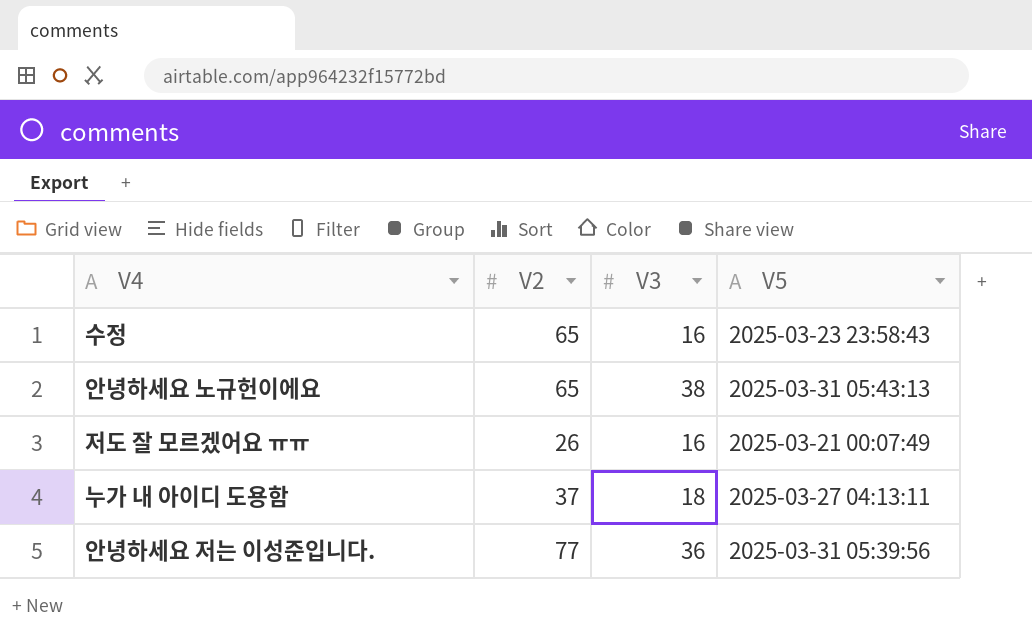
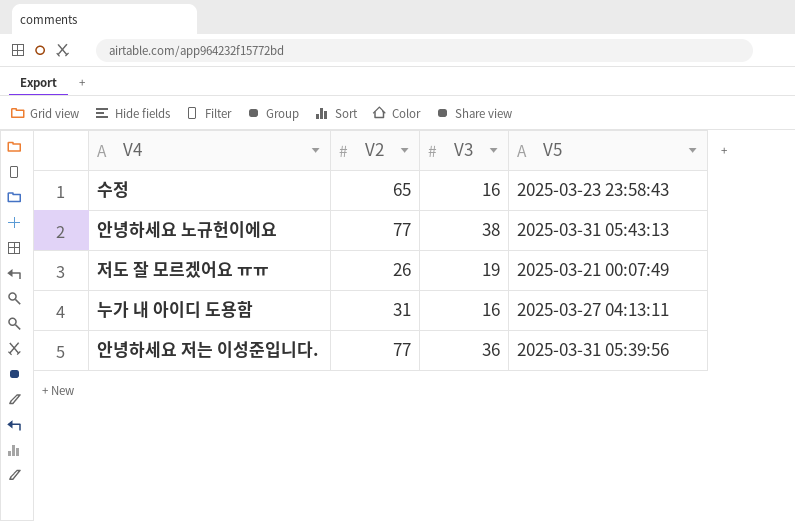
안녕하세요 노규헌이에요 | V2: 65 -> 77
저도 잘 모르겠어요 ㅠㅠ | V3: 16 -> 19
누가 내 아이디 도용함 | V2: 37 -> 31
누가 내 아이디 도용함 | V3: 18 -> 16

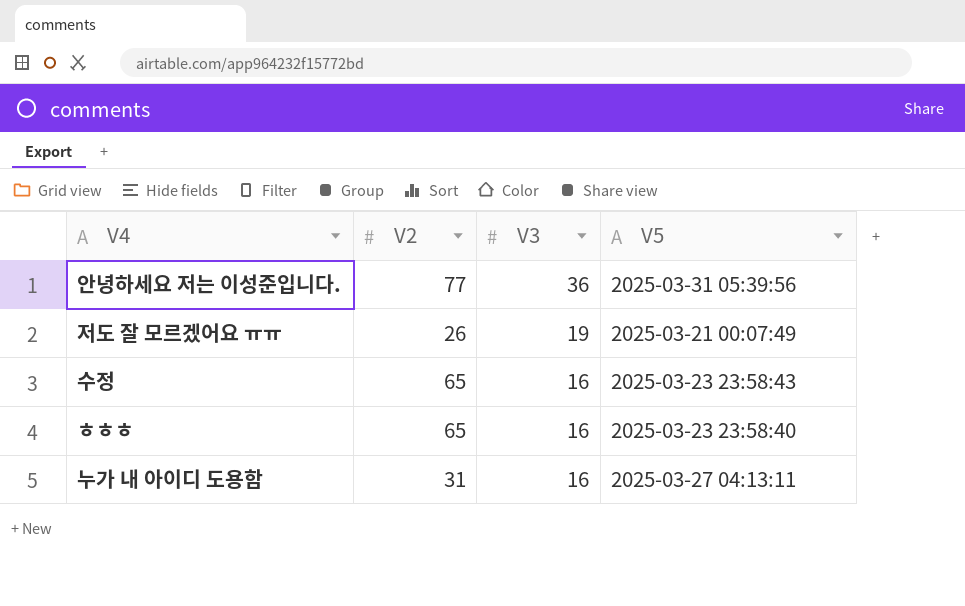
row order: none -> V3 descending
row 안녕하세요 노규헌이에요: 77 | 38 | 2025-03-31 05:43:13 -> none
row ㅎㅎㅎ: none -> 65 | 16 | 2025-03-23 23:58:40

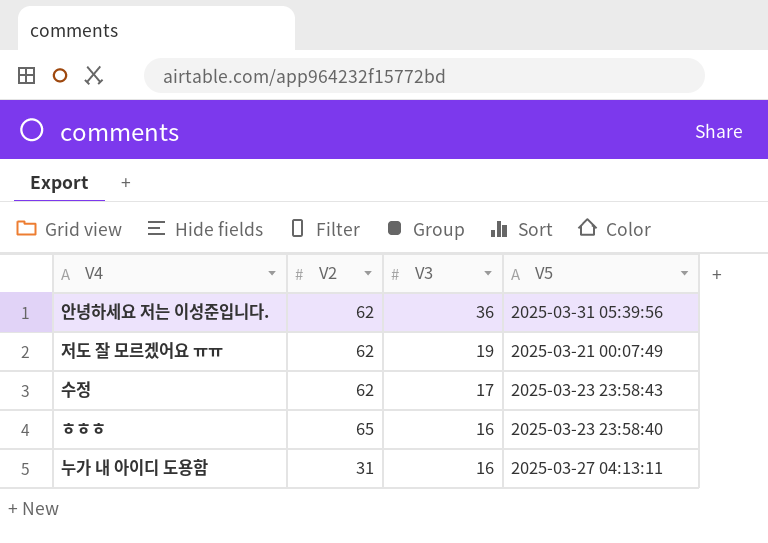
안녕하세요 저는 이성준입니다. | V2: 77 -> 62
저도 잘 모르겠어요 ㅠㅠ | V2: 26 -> 62
수정 | V2: 65 -> 62
수정 | V3: 16 -> 17

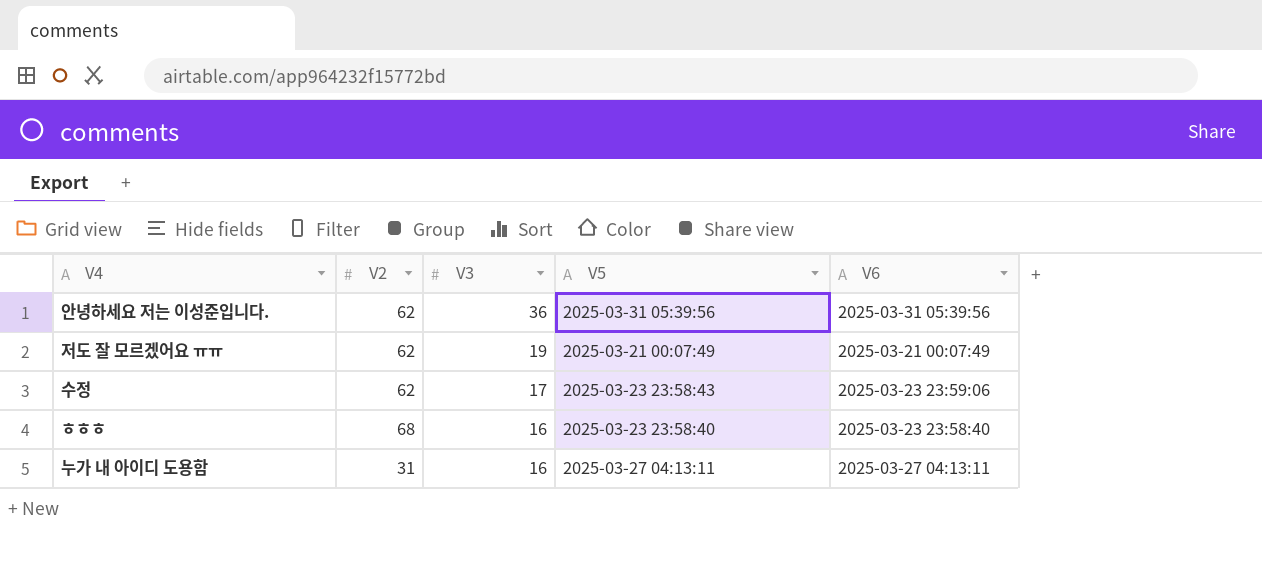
column V6 | position: none -> 5
ㅎㅎㅎ | V2: 65 -> 68

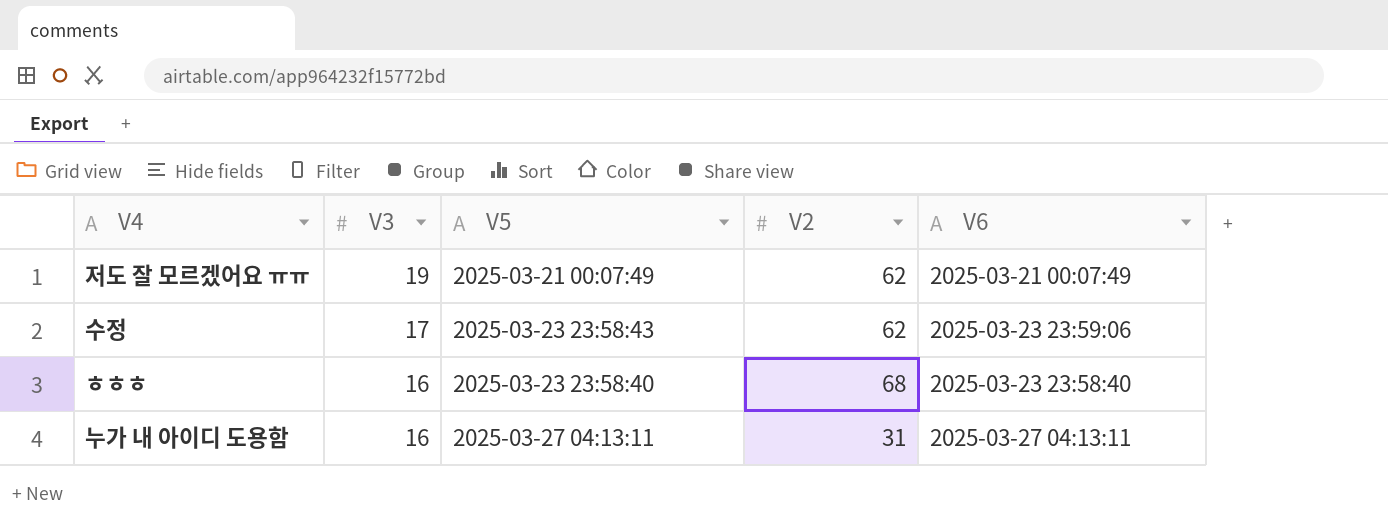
column V2 | position: 2 -> 4
row 안녕하세요 저는 이성준입니다.: 62 | 36 | 2025-03-31 05:39:56 | 2025-03-31 05:39:56 -> none

